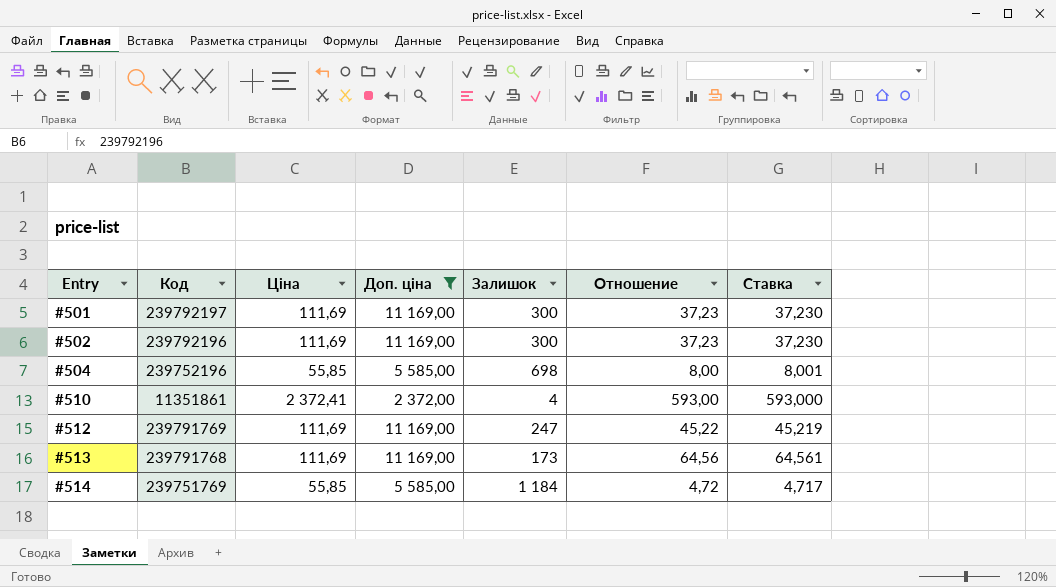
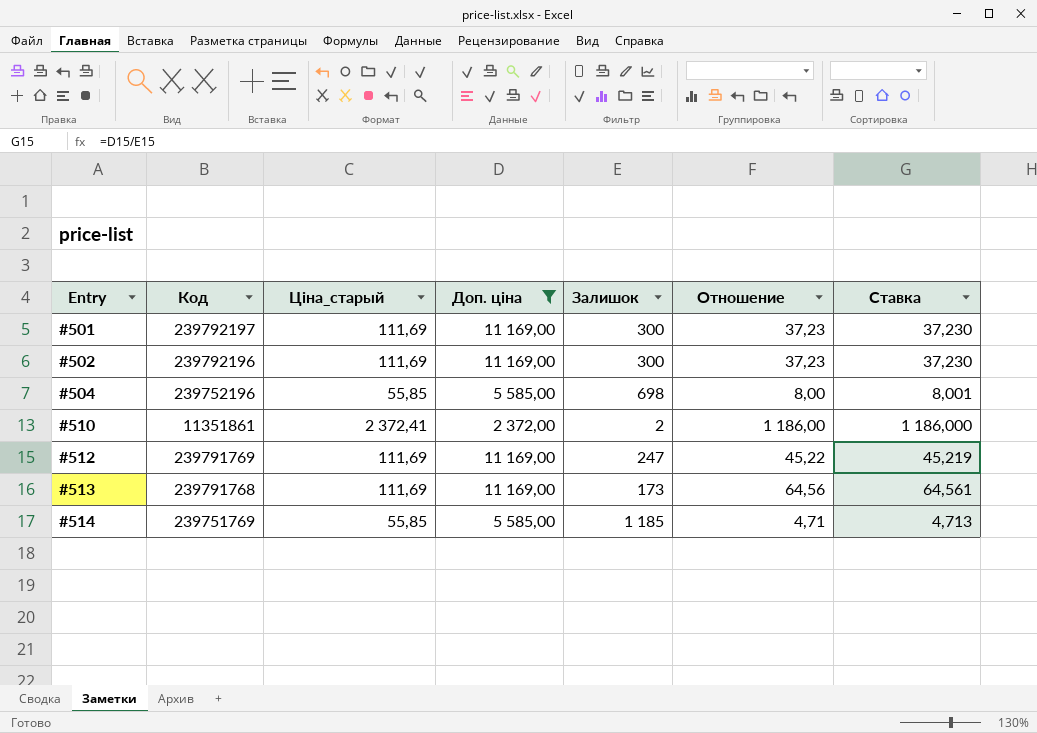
column name: Ціна -> Ціна_старый
#510 | Залишок: 4 -> 2
#510 | Отношение: 593,00 -> 1 186,00
#510 | Ставка: 593,000 -> 1 186,000
#514 | Залишок: 1 184 -> 1 185
#514 | Отношение: 4,72 -> 4,71
#514 | Ставка: 4,717 -> 4,713

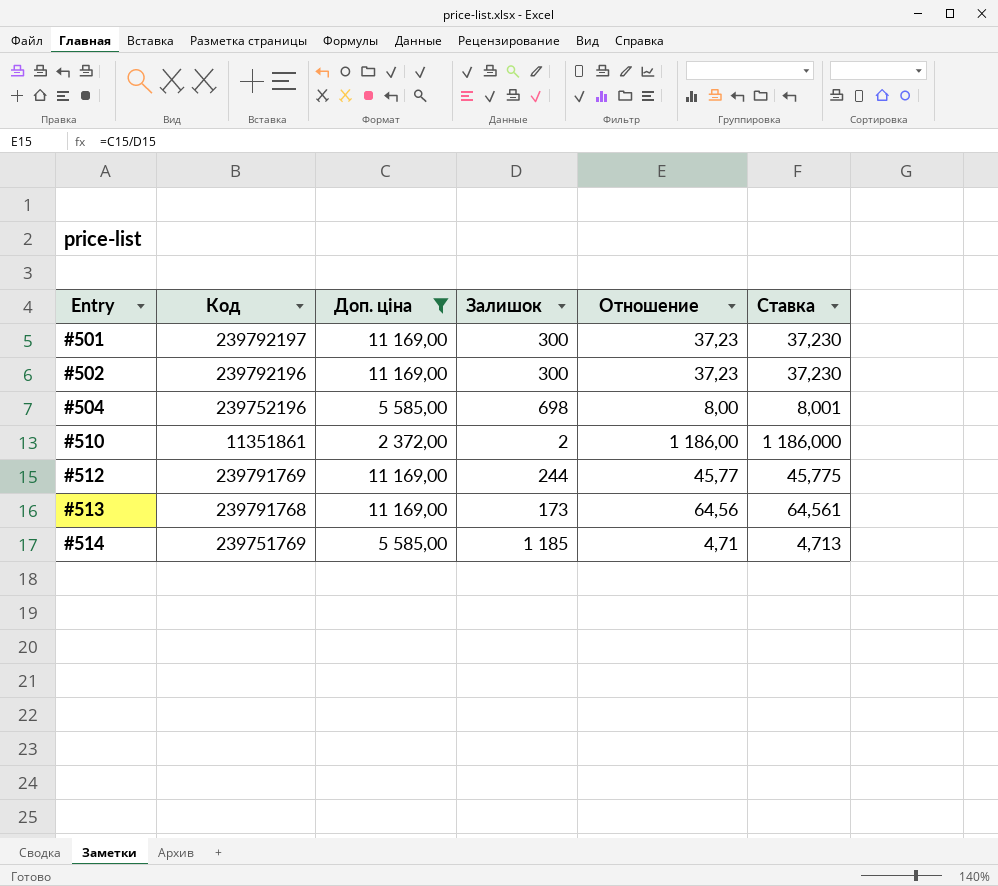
column Ціна_старый | position: 3 -> none
#512 | Залишок: 247 -> 244
#512 | Отношение: 45,22 -> 45,77
#512 | Ставка: 45,219 -> 45,775

